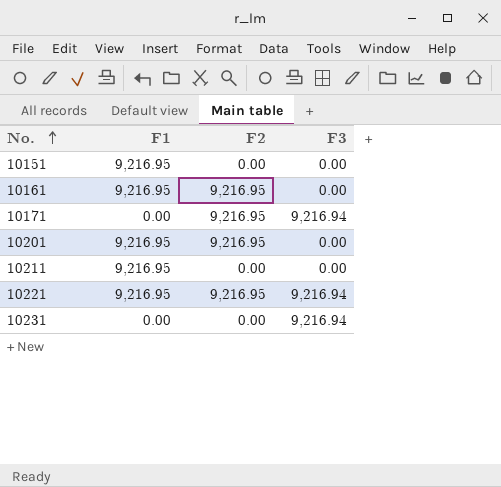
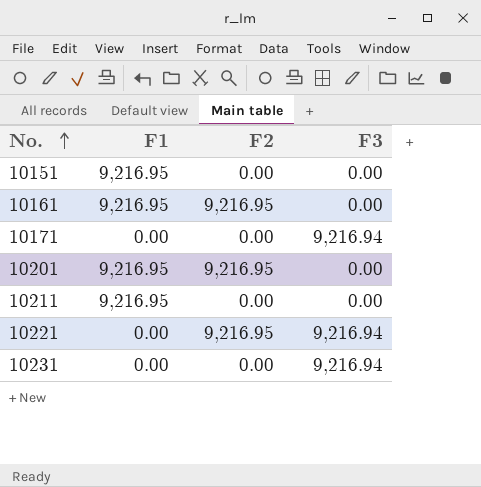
10171 | F2: 9,216.95 -> 0.00
10221 | F1: 9,216.95 -> 0.00

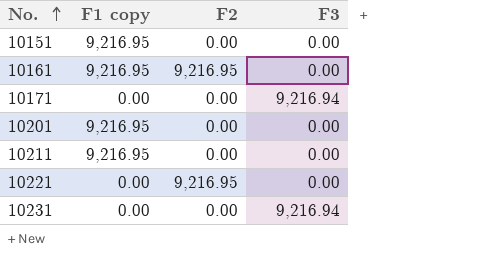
column name: F1 -> F1 copy
10201 | F2: 9,216.95 -> 0.00
10221 | F3: 9,216.94 -> 0.00

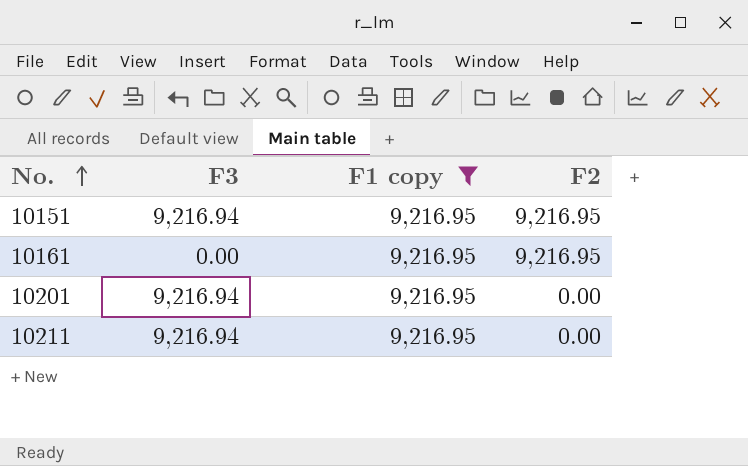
filter: none -> F1 copy = 9,216.95
column F3 | position: 4 -> 2
10151 | F3: 0.00 -> 9,216.94
10151 | F2: 0.00 -> 9,216.95
10201 | F3: 0.00 -> 9,216.94
10211 | F3: 0.00 -> 9,216.94

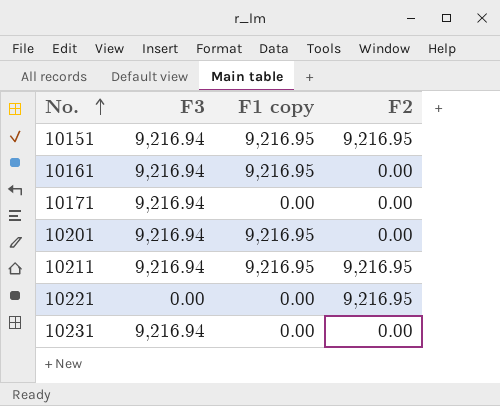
filter: F1 copy = 9,216.95 -> none
10161 | F3: 0.00 -> 9,216.94
10161 | F2: 9,216.95 -> 0.00
10211 | F2: 0.00 -> 9,216.95

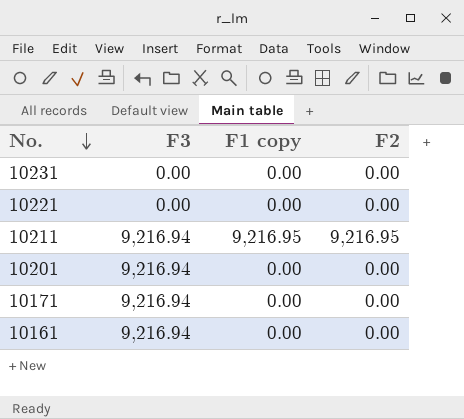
row order: No. ascending -> No. descending
row 10151: 9,216.94 | 9,216.95 | 9,216.95 -> none
10231 | F3: 9,216.94 -> 0.00
10221 | F2: 9,216.95 -> 0.00
10201 | F1 copy: 9,216.95 -> 0.00
10161 | F1 copy: 9,216.95 -> 0.00

